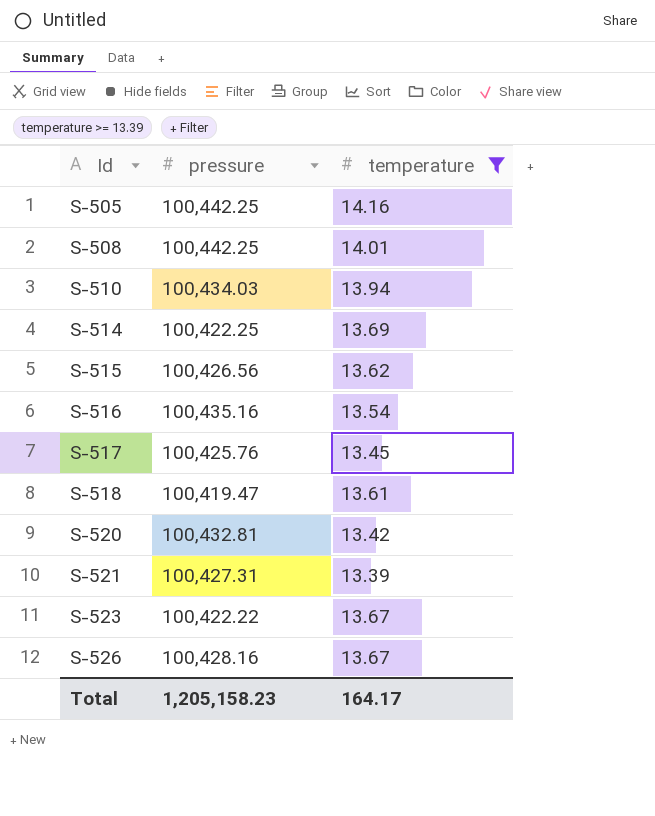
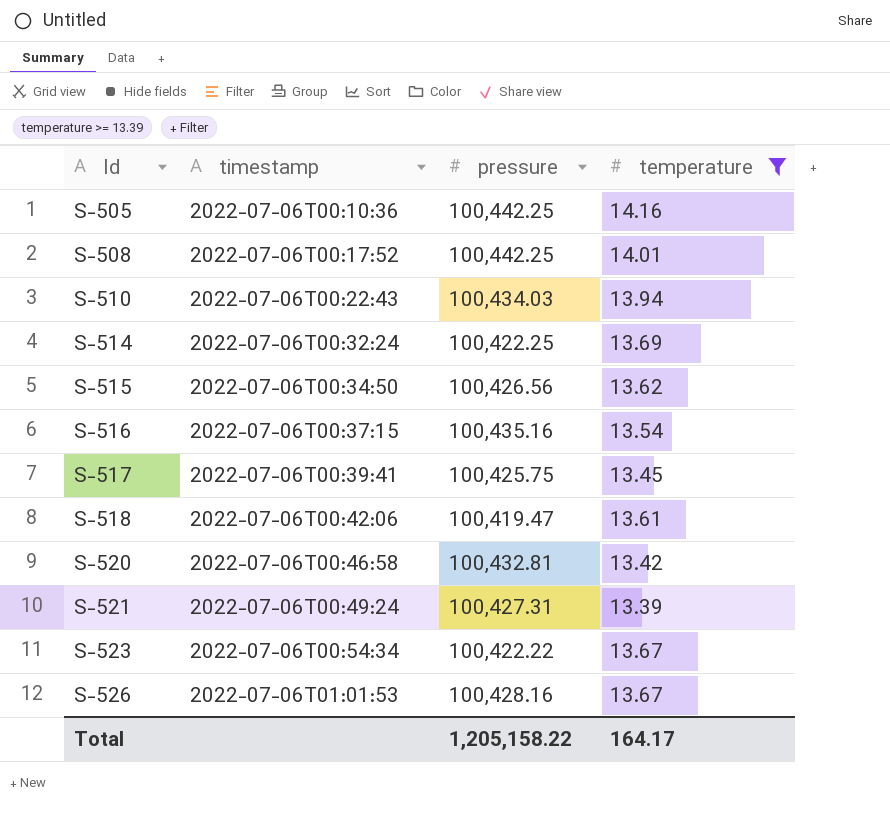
column timestamp | position: none -> 2
S-517 | pressure: 100,425.76 -> 100,425.75
Total | pressure: 1,205,158.23 -> 1,205,158.22

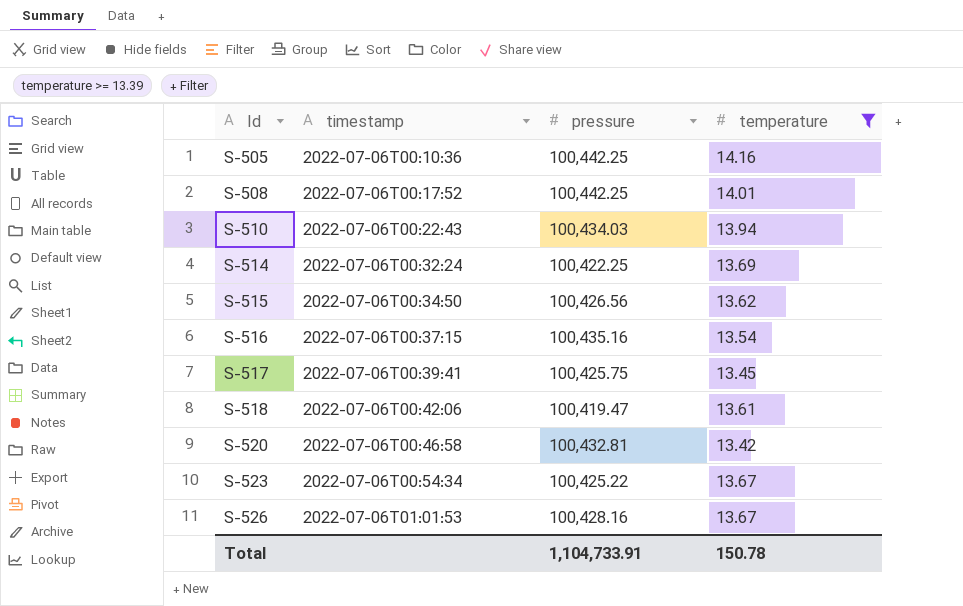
row S-521: 2022-07-06T00:49:24 | 100,427.31 | 13.39 -> none
S-523 | pressure: 100,422.22 -> 100,425.22
Total | pressure: 1,205,158.22 -> 1,104,733.91
Total | temperature: 164.17 -> 150.78

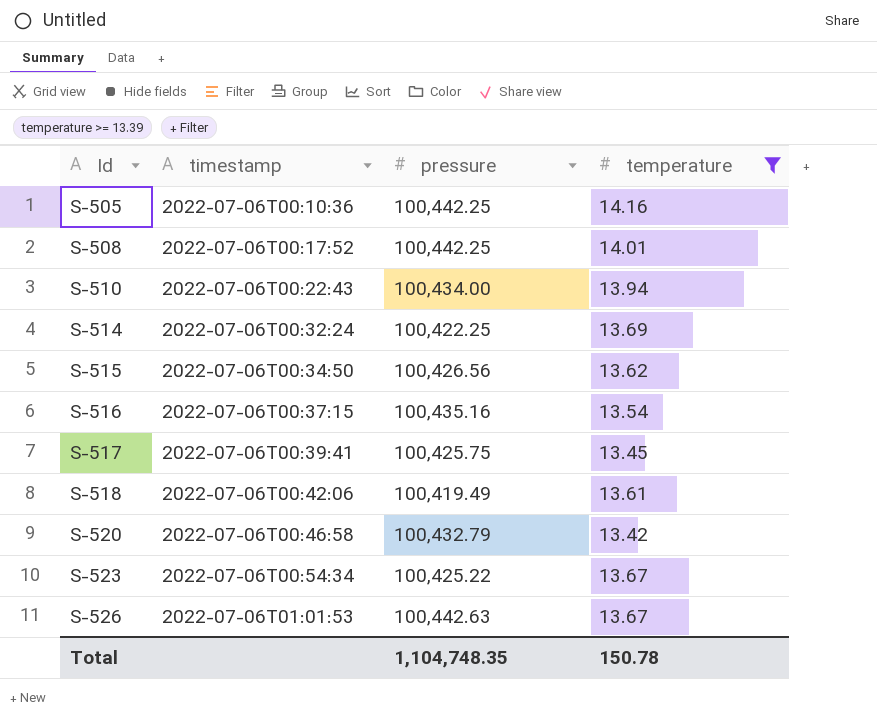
S-510 | pressure: 100,434.03 -> 100,434.00
S-518 | pressure: 100,419.47 -> 100,419.49
S-520 | pressure: 100,432.81 -> 100,432.79
S-526 | pressure: 100,428.16 -> 100,442.63
Total | pressure: 1,104,733.91 -> 1,104,748.35

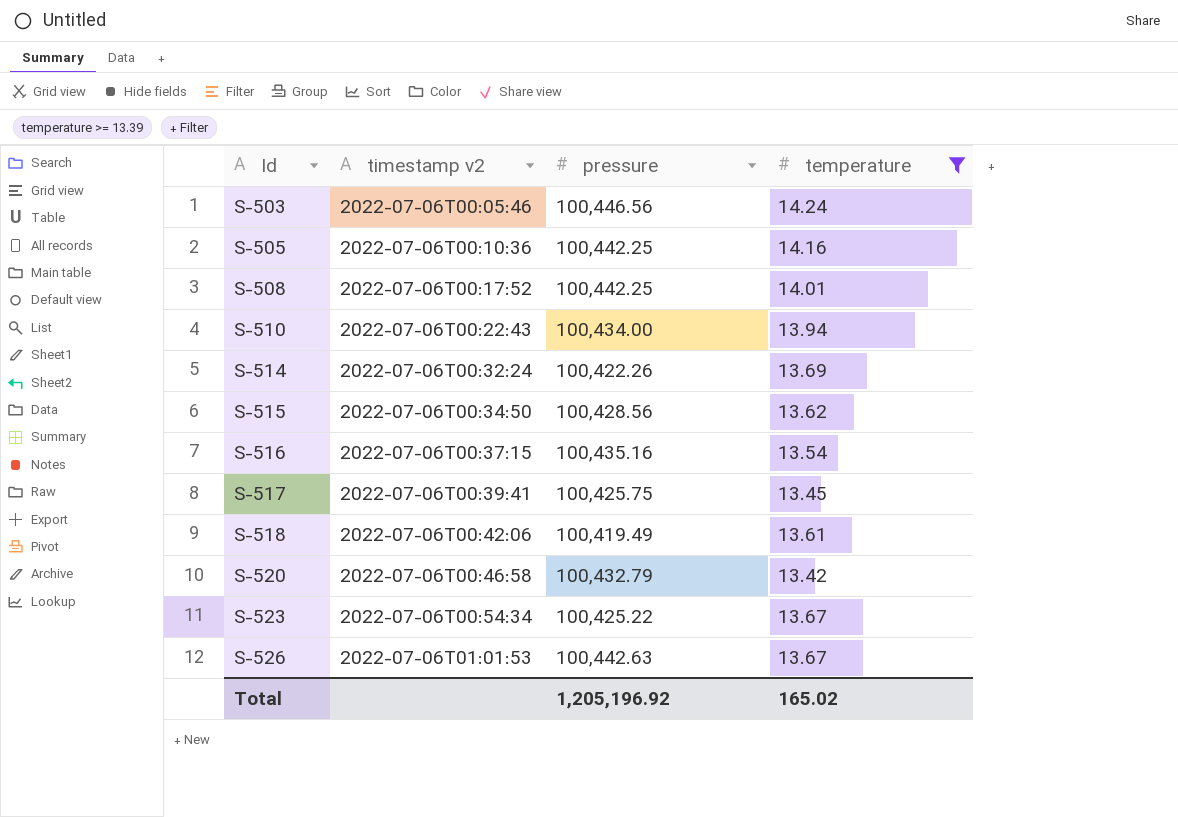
column name: timestamp -> timestamp v2
row S-503: none -> 2022-07-06T00:05:46 | 100,446.56 | 14.24
S-514 | pressure: 100,422.25 -> 100,422.26
S-515 | pressure: 100,426.56 -> 100,428.56
Total | pressure: 1,104,748.35 -> 1,205,196.92
Total | temperature: 150.78 -> 165.02

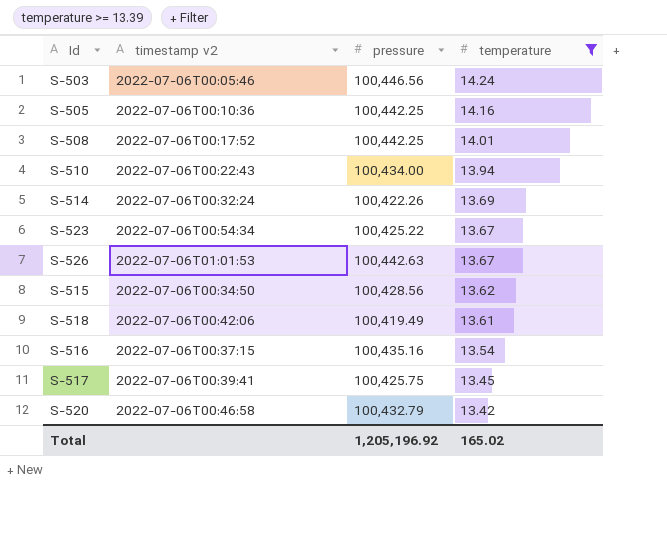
row order: Id ascending -> temperature descending

